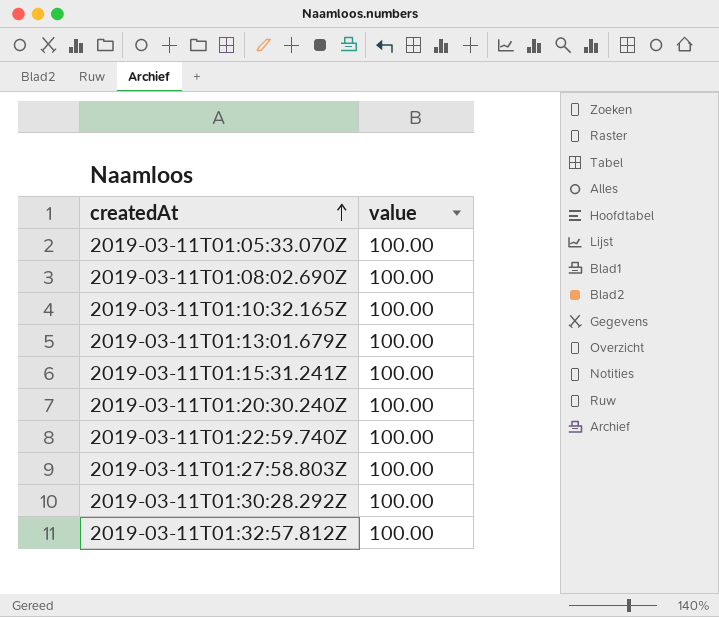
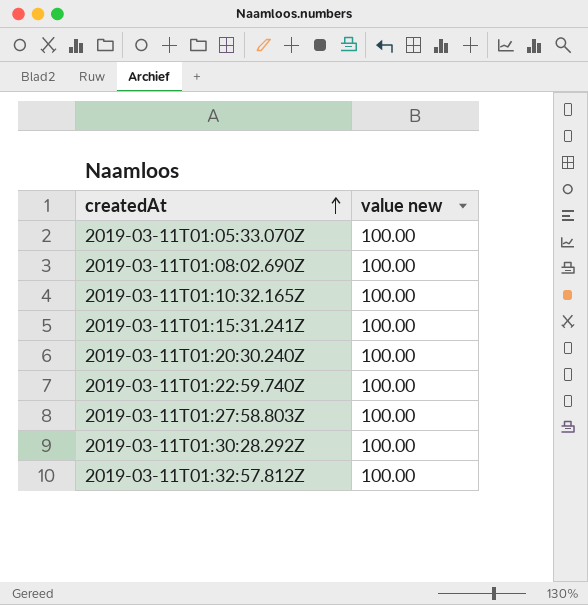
column name: value -> value new
row 2019-03-11T01:13:01.679Z: 100.00 -> none

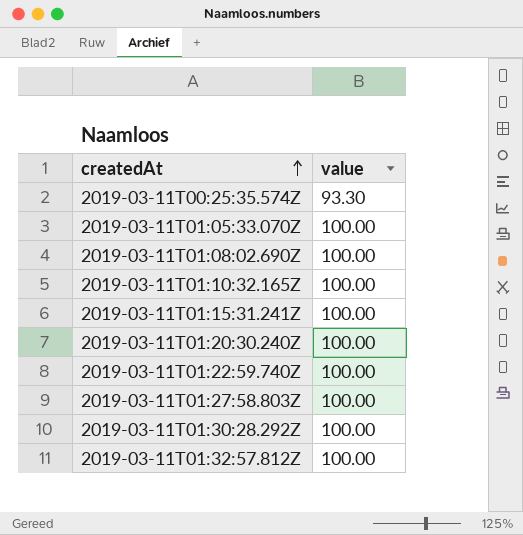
column name: value new -> value
row 2019-03-11T00:25:35.574Z: none -> 93.30

